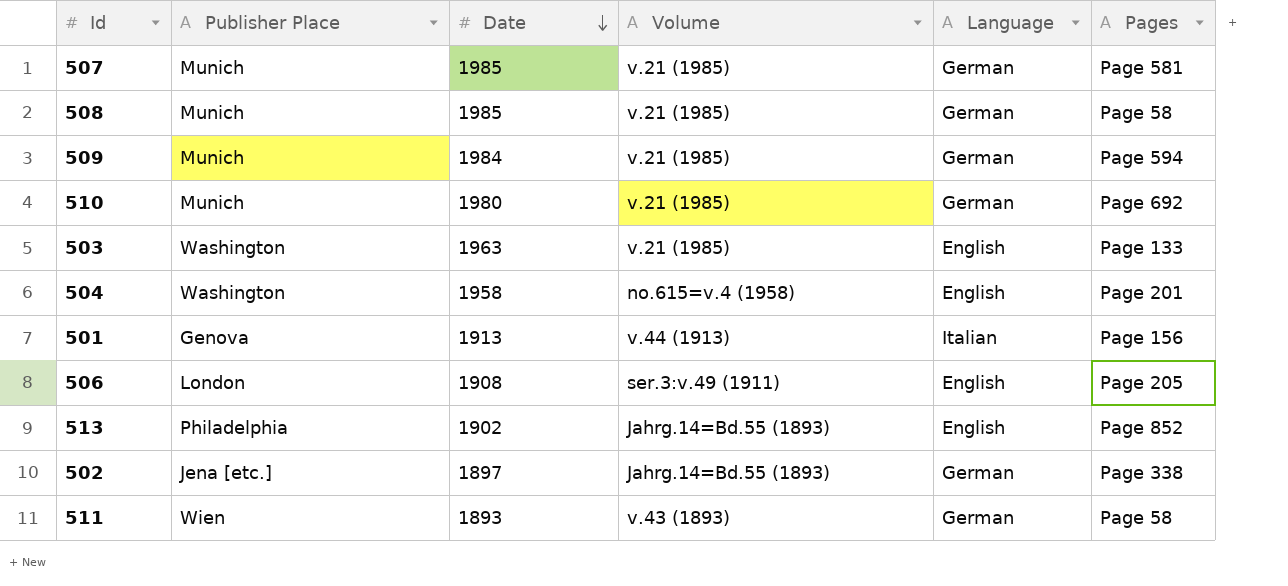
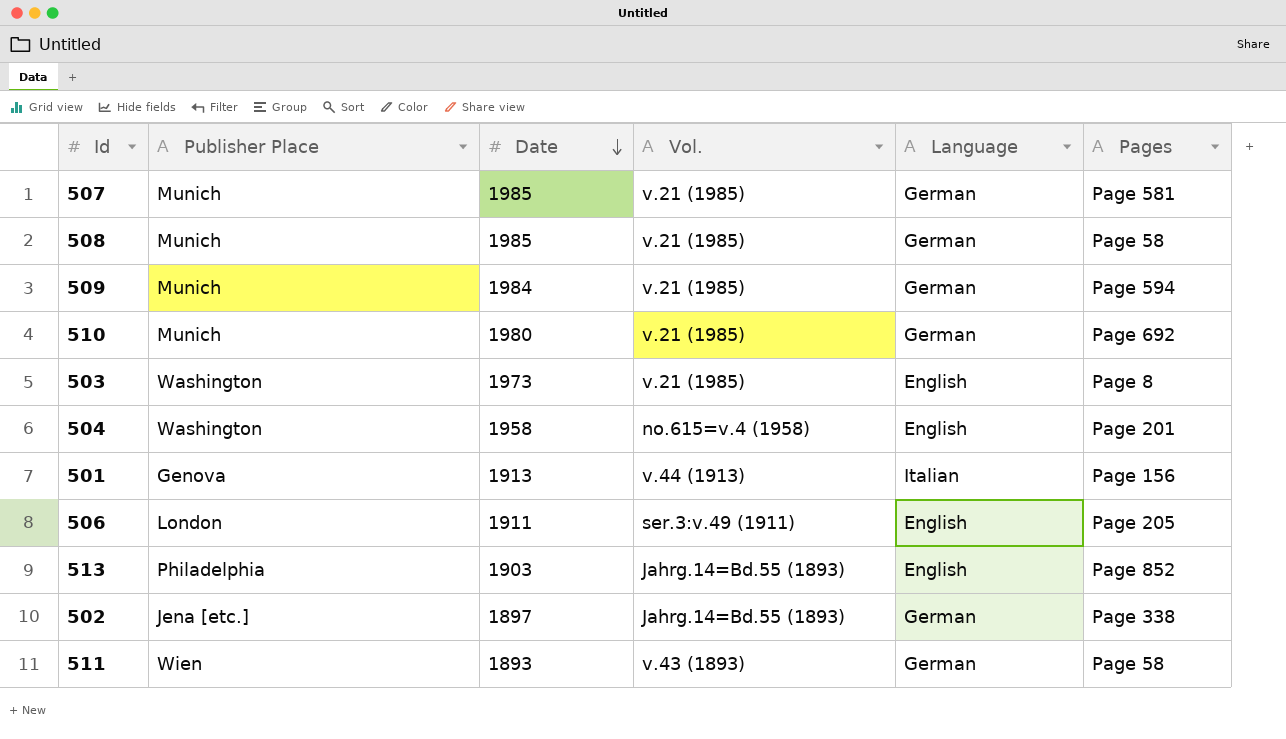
column name: Volume -> Vol.
503 | Date: 1963 -> 1973
503 | Pages: Page 133 -> Page 8
506 | Date: 1908 -> 1911
513 | Date: 1902 -> 1903

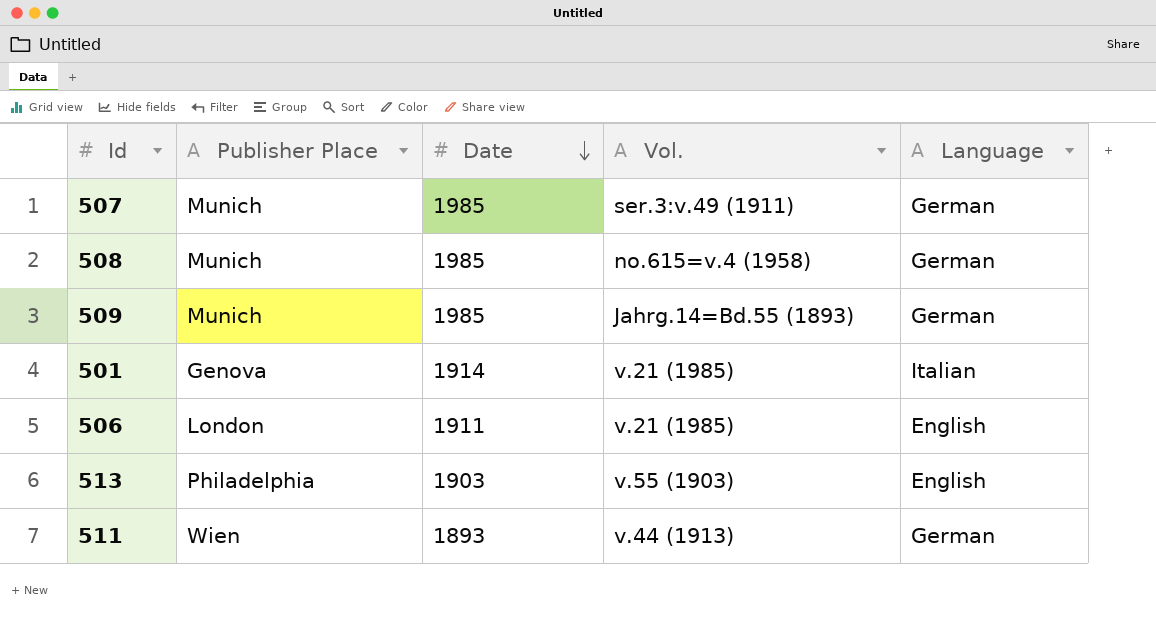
column Pages | position: 6 -> none
row 510: Munich | 1980 | v.21 (1985) | German | Page 692 -> none
row 503: Washington | 1973 | v.21 (1985) | English | Page 8 -> none
row 504: Washington | 1958 | no.615=v.4 (1958) | English | Page 201 -> none
row 502: Jena [etc.] | 1897 | Jahrg.14=Bd.55 (1893) | German | Page 338 -> none
507 | Vol.: v.21 (1985) -> ser.3:v.49 (1911)
508 | Vol.: v.21 (1985) -> no.615=v.4 (1958)
509 | Date: 1984 -> 1985
509 | Vol.: v.21 (1985) -> Jahrg.14=Bd.55 (1893)
501 | Date: 1913 -> 1914
501 | Vol.: v.44 (1913) -> v.21 (1985)
506 | Vol.: ser.3:v.49 (1911) -> v.21 (1985)
513 | Vol.: Jahrg.14=Bd.55 (1893) -> v.55 (1903)
511 | Vol.: v.43 (1893) -> v.44 (1913)

